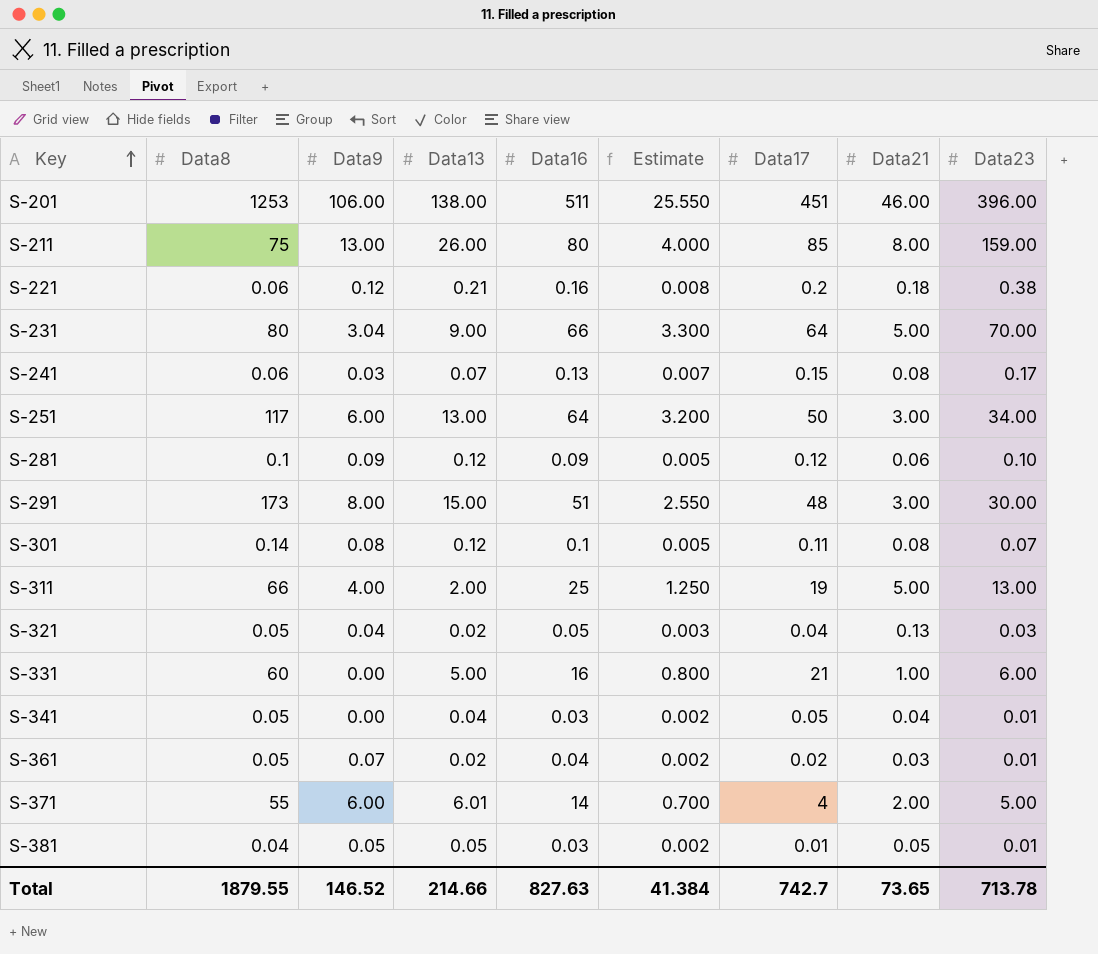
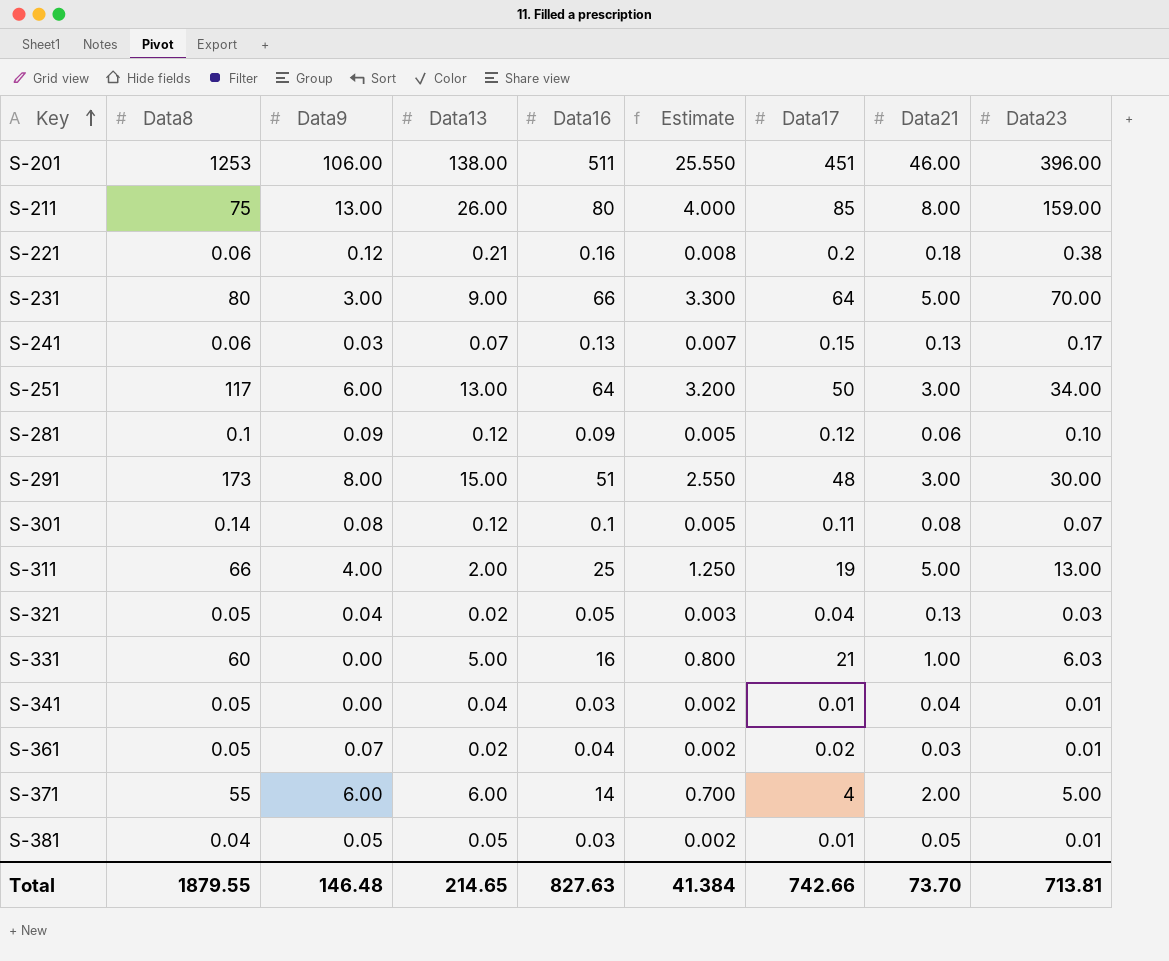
S-231 | Data9: 3.04 -> 3.00
S-241 | Data21: 0.08 -> 0.13
S-331 | Data23: 6.00 -> 6.03
S-341 | Data17: 0.05 -> 0.01
S-371 | Data13: 6.01 -> 6.00
Total | Data9: 146.52 -> 146.48
Total | Data13: 214.66 -> 214.65
Total | Data17: 742.7 -> 742.66
Total | Data21: 73.65 -> 73.70
Total | Data23: 713.78 -> 713.81

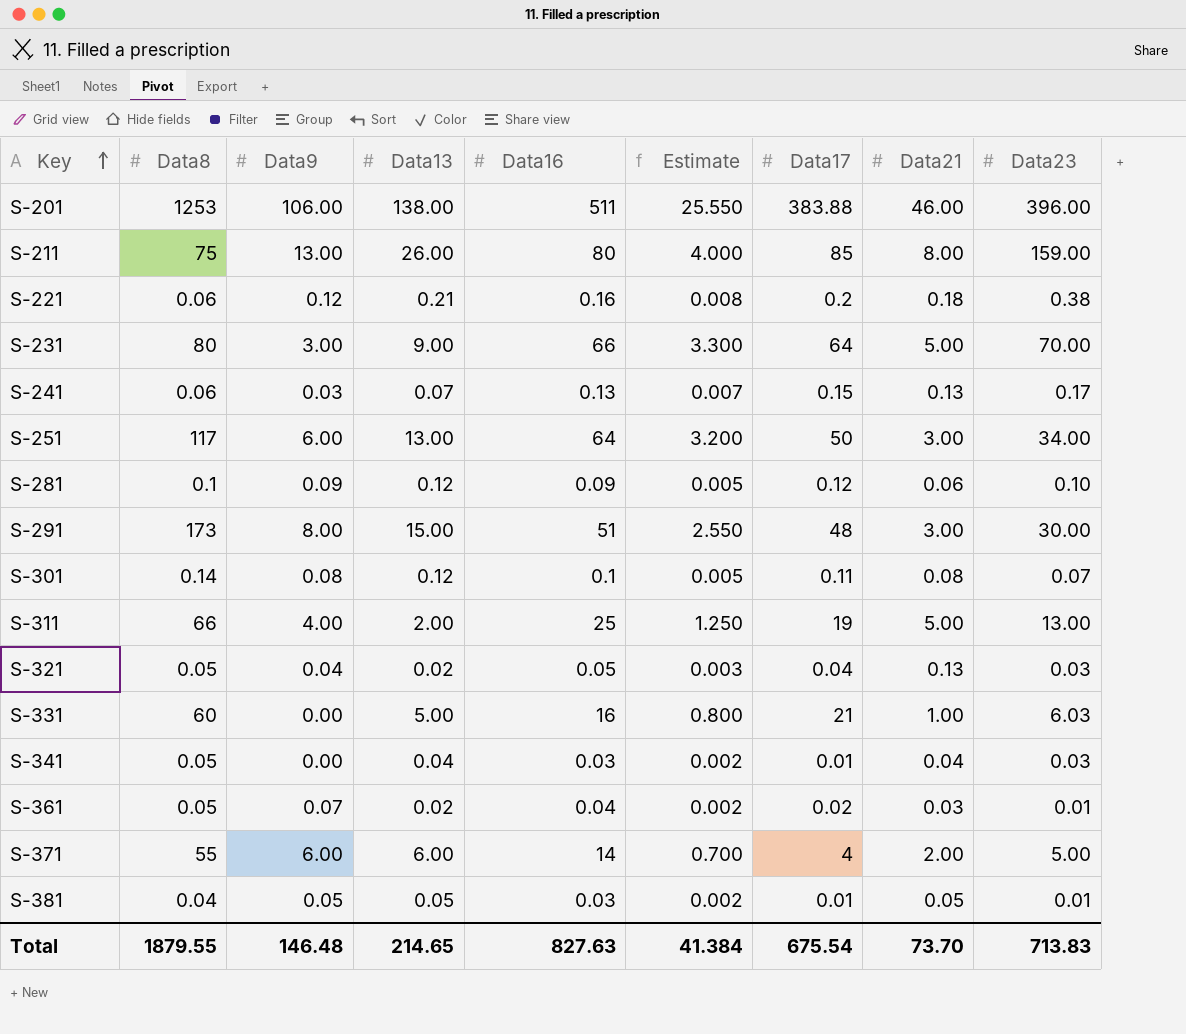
S-201 | Data17: 451 -> 383.88
S-341 | Data23: 0.01 -> 0.03
Total | Data17: 742.66 -> 675.54
Total | Data23: 713.81 -> 713.83

